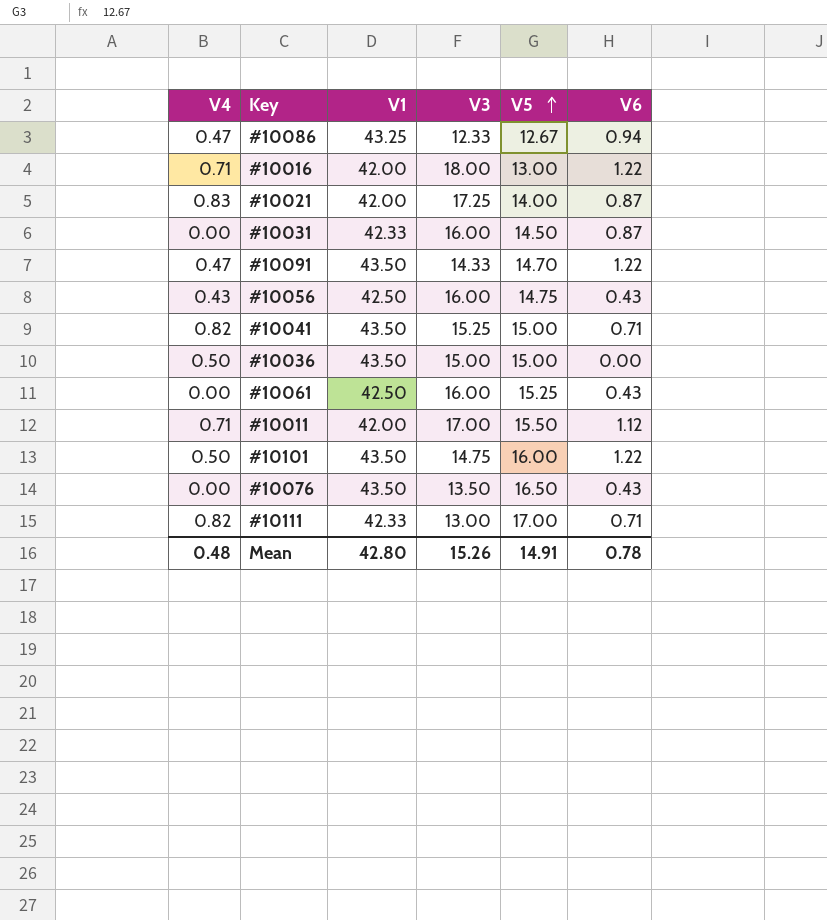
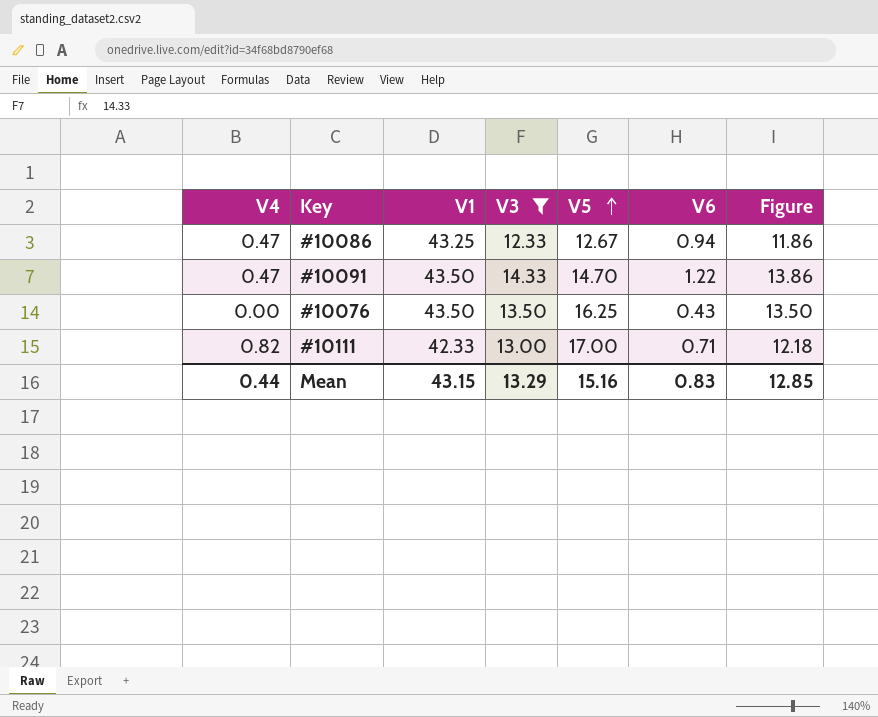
filter: none -> V3 <= 14.33
column Figure | formula: none -> [V3] - [V4]
#10076 | V5: 16.50 -> 16.25
Mean | V4: 0.48 -> 0.44
Mean | V1: 42.80 -> 43.15
Mean | V3: 15.26 -> 13.29
Mean | V5: 14.91 -> 15.16
Mean | V6: 0.78 -> 0.83

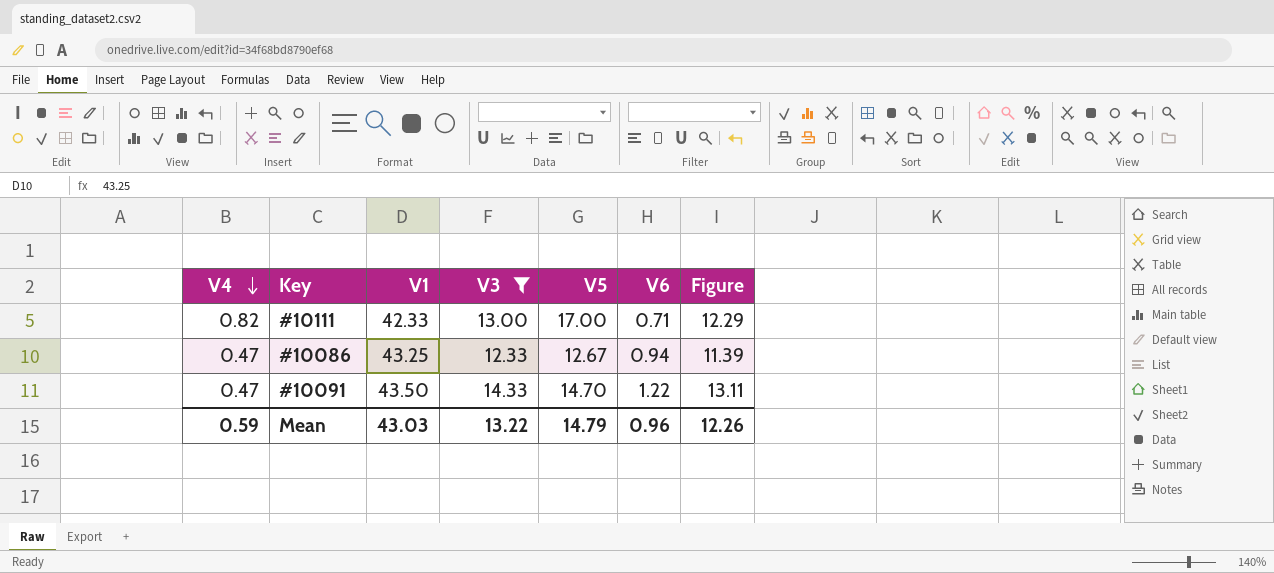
row order: V5 ascending -> V4 descending
column Figure | formula: [V3] - [V4] -> [V3] - [V6]
row #10076: 0.00 | 43.50 | 13.50 | 16.25 | 0.43 | 13.50 -> none
Mean | V4: 0.44 -> 0.59
Mean | V1: 43.15 -> 43.03
Mean | V3: 13.29 -> 13.22
Mean | V5: 15.16 -> 14.79
Mean | V6: 0.83 -> 0.96
Mean | Figure: 12.85 -> 12.26

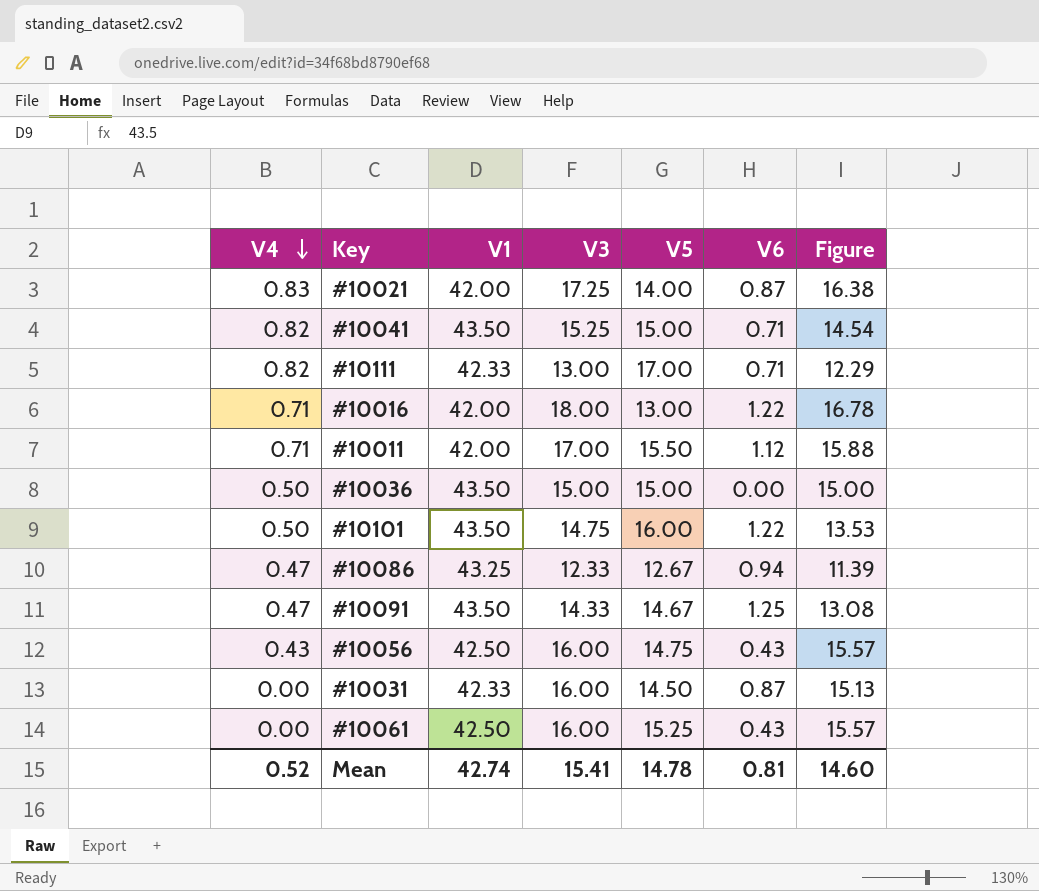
filter: V3 <= 14.33 -> none
#10091 | V5: 14.70 -> 14.67
#10091 | V6: 1.22 -> 1.25
#10091 | Figure: 13.11 -> 13.08
Mean | V4: 0.59 -> 0.52
Mean | V1: 43.03 -> 42.74
Mean | V3: 13.22 -> 15.41
Mean | V5: 14.79 -> 14.78
Mean | V6: 0.96 -> 0.81
Mean | Figure: 12.26 -> 14.60

